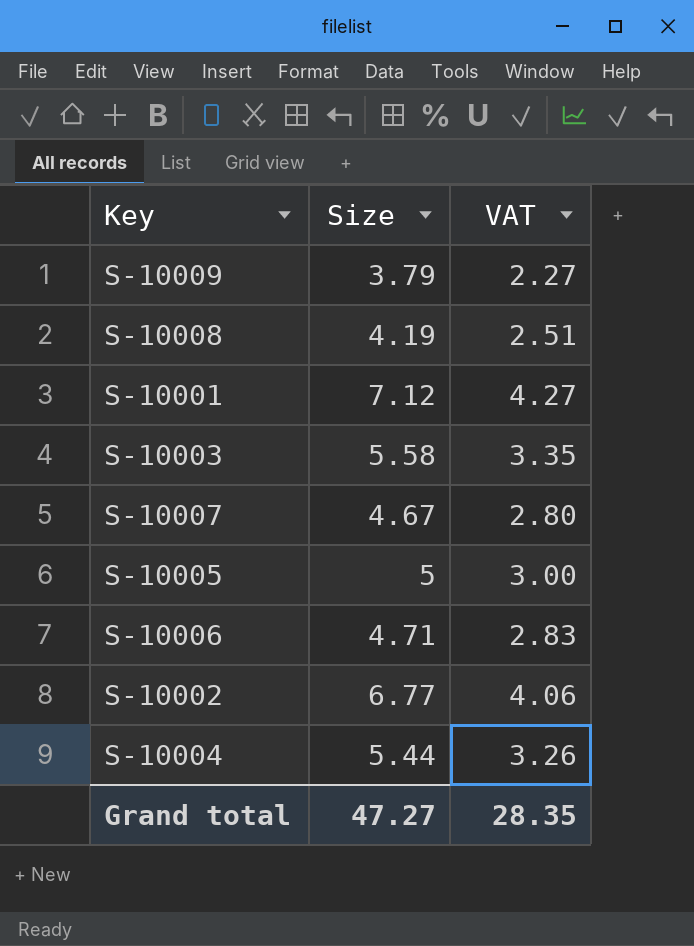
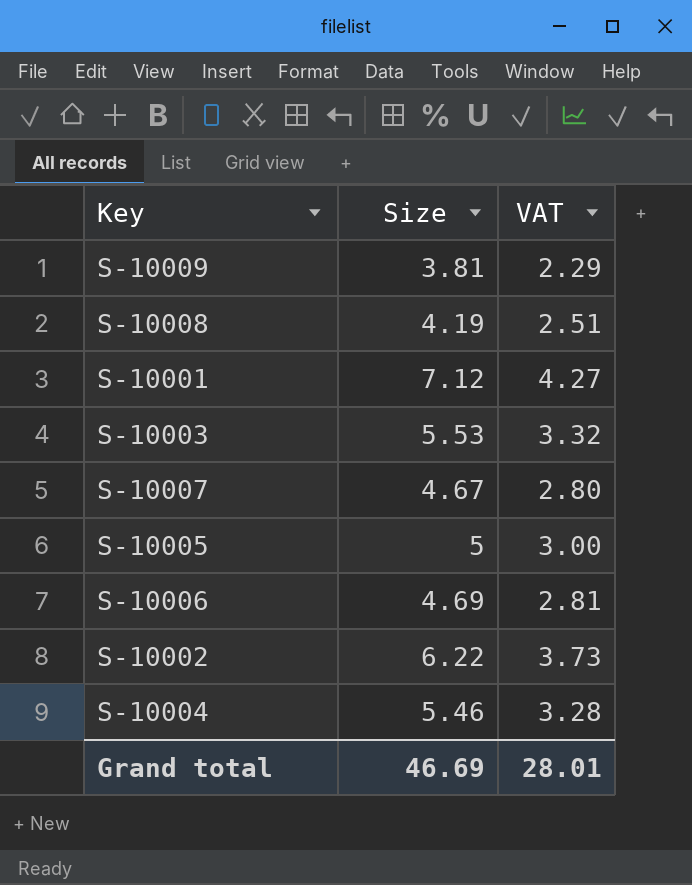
S-10009 | Size: 3.79 -> 3.81
S-10009 | VAT: 2.27 -> 2.29
S-10003 | Size: 5.58 -> 5.53
S-10003 | VAT: 3.35 -> 3.32
S-10006 | Size: 4.71 -> 4.69
S-10006 | VAT: 2.83 -> 2.81
S-10002 | Size: 6.77 -> 6.22
S-10002 | VAT: 4.06 -> 3.73
S-10004 | Size: 5.44 -> 5.46
S-10004 | VAT: 3.26 -> 3.28
Grand total | Size: 47.27 -> 46.69
Grand total | VAT: 28.35 -> 28.01

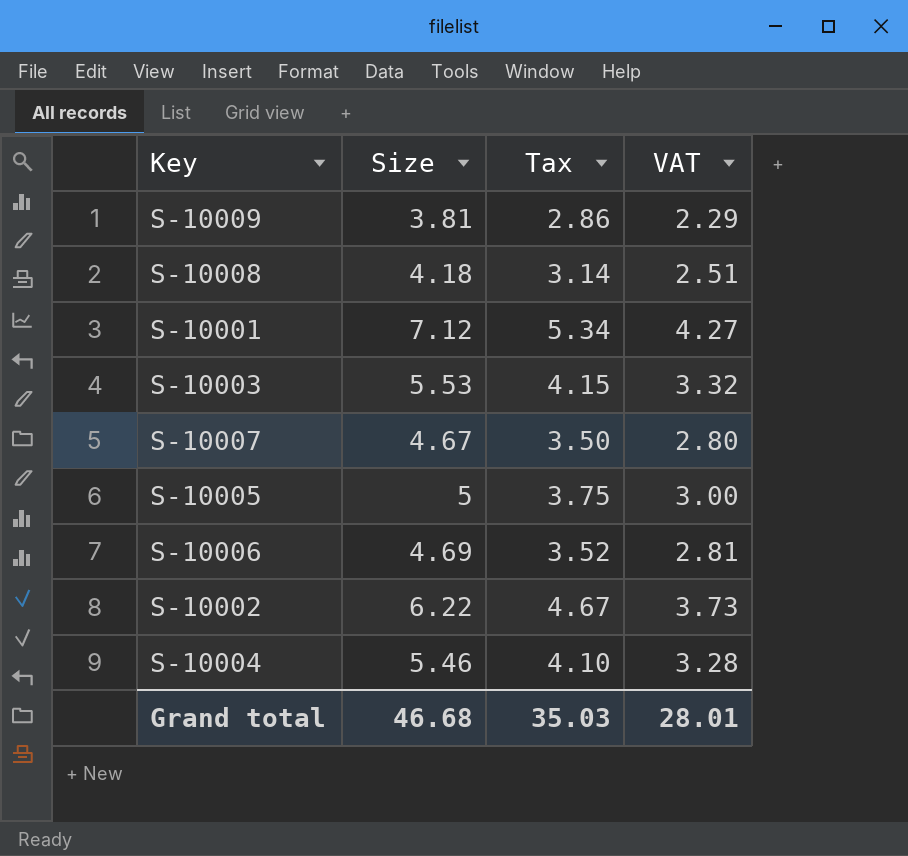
column Tax | formula: none -> [Size] * 0.75
S-10008 | Size: 4.19 -> 4.18
Grand total | Size: 46.69 -> 46.68

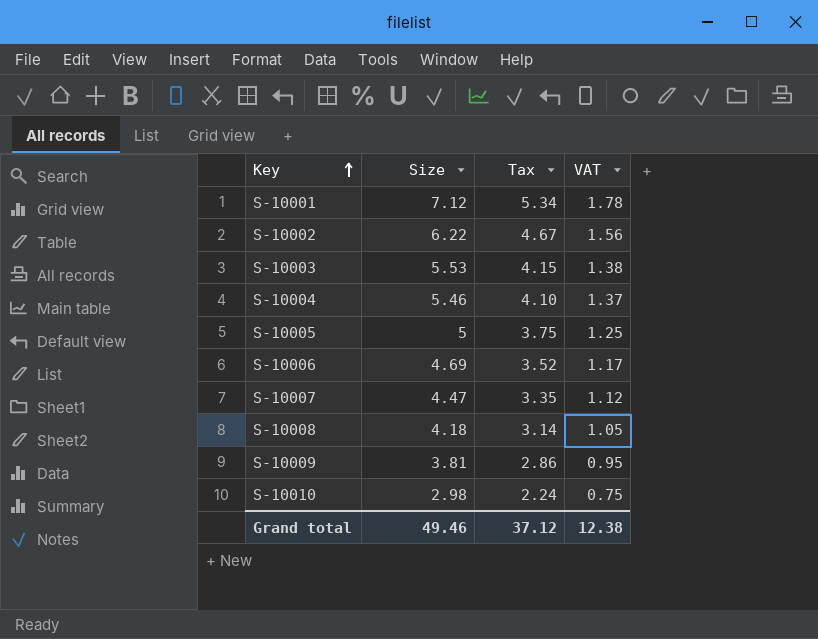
row order: none -> Key ascending
column VAT | formula: [Size] * 0.6 -> [Size] * 0.25
S-10007 | Size: 4.67 -> 4.47
S-10007 | Tax: 3.50 -> 3.35
row S-10010: none -> 2.98 | 2.24 | 0.75
Grand total | Size: 46.68 -> 49.46
Grand total | Tax: 35.03 -> 37.12
Grand total | VAT: 28.01 -> 12.38

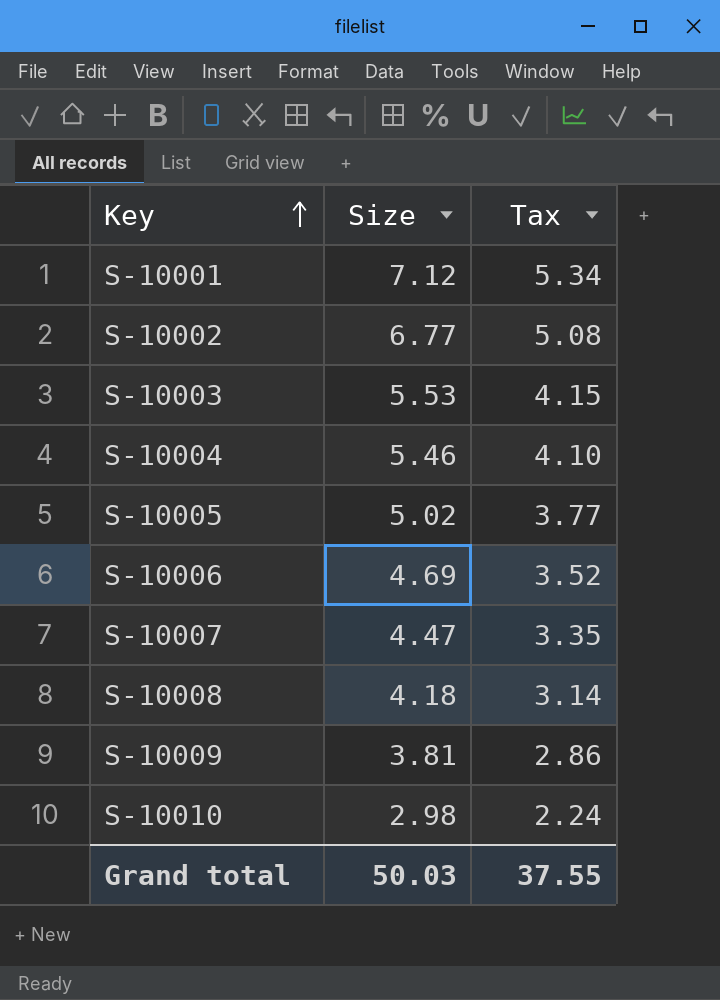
column VAT | formula: [Size] * 0.25 -> none
S-10002 | Size: 6.22 -> 6.77
S-10002 | Tax: 4.67 -> 5.08
S-10005 | Size: 5 -> 5.02
S-10005 | Tax: 3.75 -> 3.77
Grand total | Size: 49.46 -> 50.03
Grand total | Tax: 37.12 -> 37.55

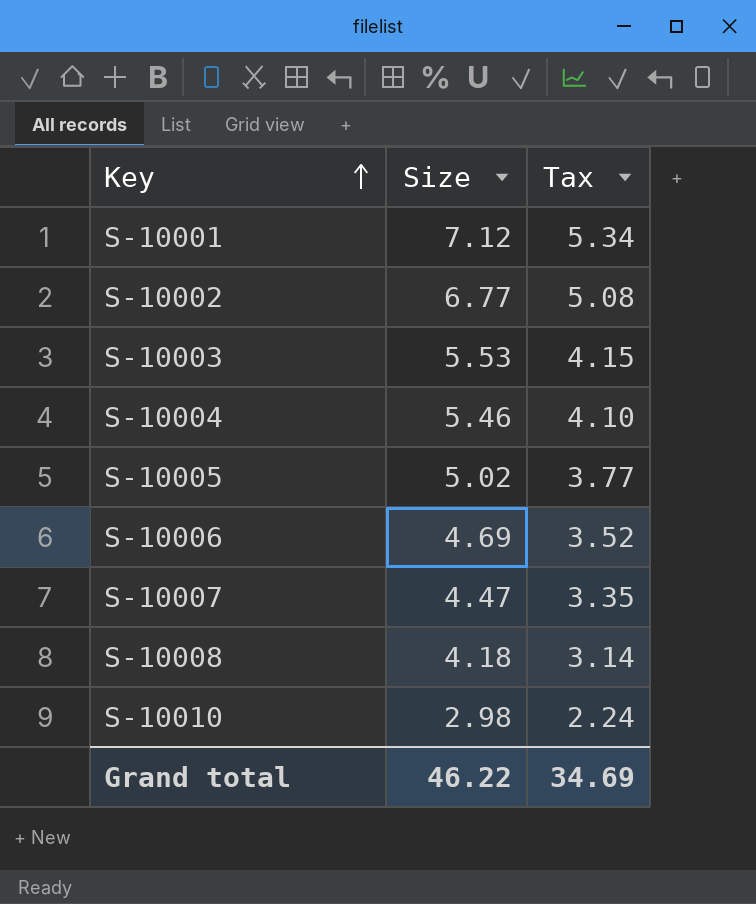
row S-10009: 3.81 | 2.86 -> none
Grand total | Size: 50.03 -> 46.22
Grand total | Tax: 37.55 -> 34.69

